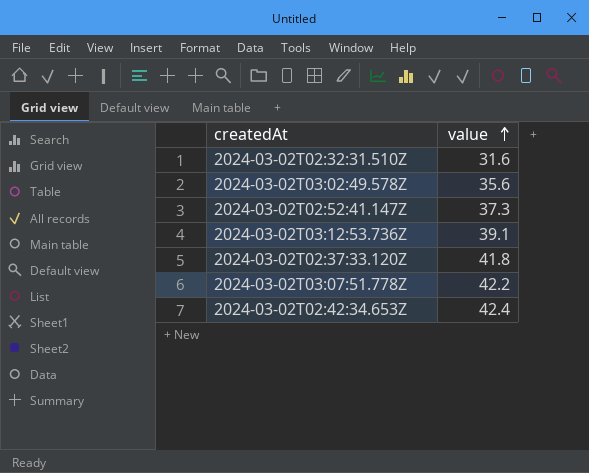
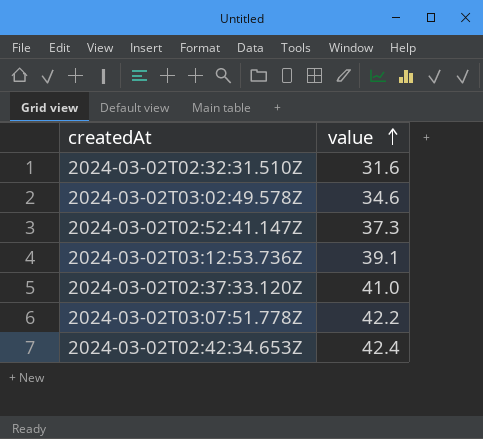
2024-03-02T03:02:49.578Z | value: 35.6 -> 34.6
2024-03-02T02:37:33.120Z | value: 41.8 -> 41.0

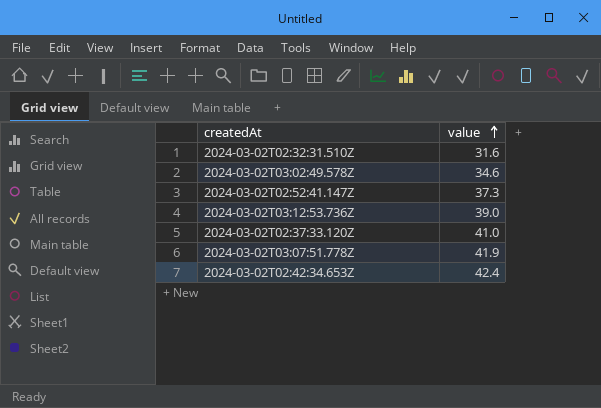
2024-03-02T03:12:53.736Z | value: 39.1 -> 39.0
2024-03-02T03:07:51.778Z | value: 42.2 -> 41.9

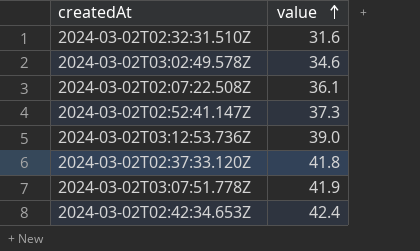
row 2024-03-02T02:07:22.508Z: none -> 36.1
2024-03-02T02:37:33.120Z | value: 41.0 -> 41.8

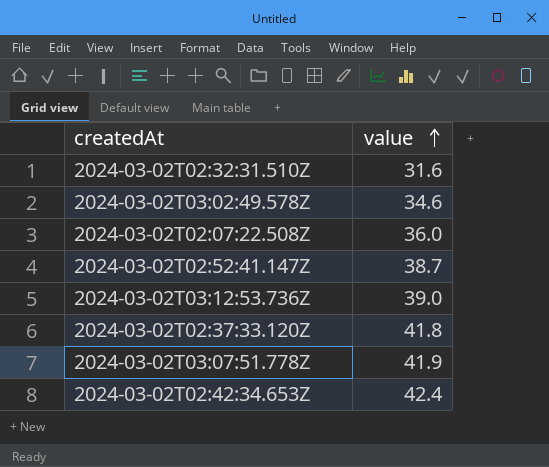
2024-03-02T02:07:22.508Z | value: 36.1 -> 36.0
2024-03-02T02:52:41.147Z | value: 37.3 -> 38.7

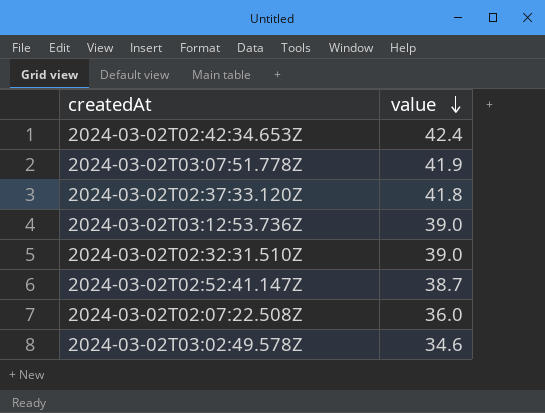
row order: value ascending -> value descending
2024-03-02T02:32:31.510Z | value: 31.6 -> 39.0

